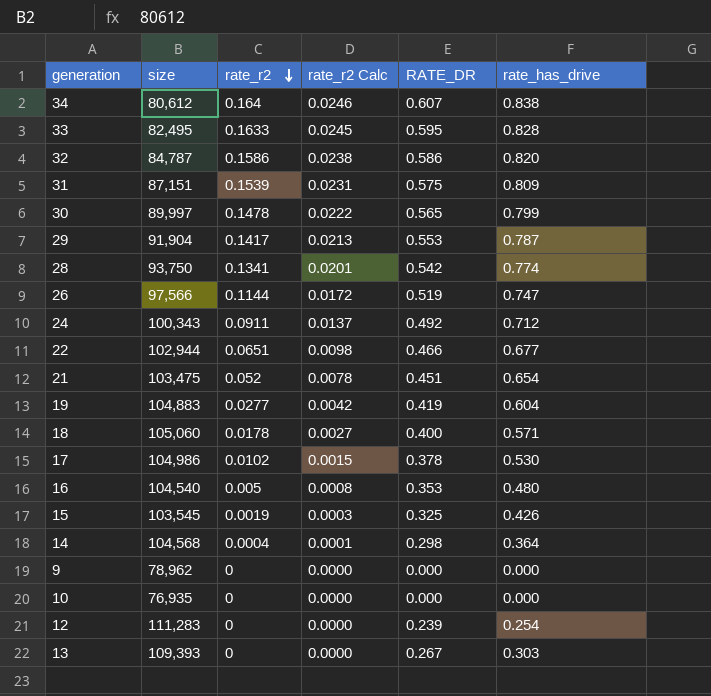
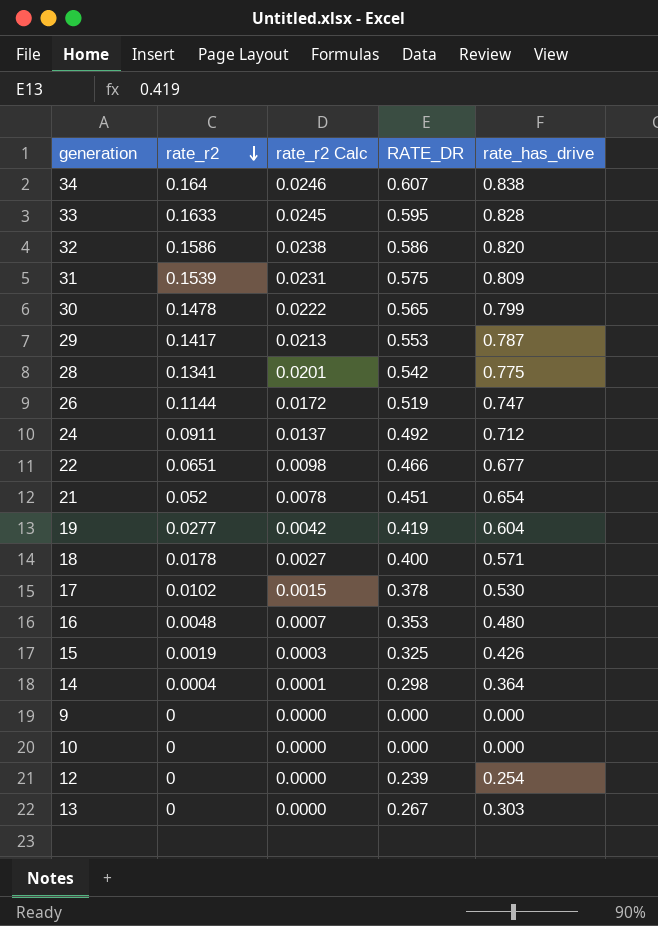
column size | position: 2 -> none
28 | rate_has_drive: 0.774 -> 0.775
16 | rate_r2: 0.005 -> 0.0048
16 | rate_r2 Calc: 0.0008 -> 0.0007

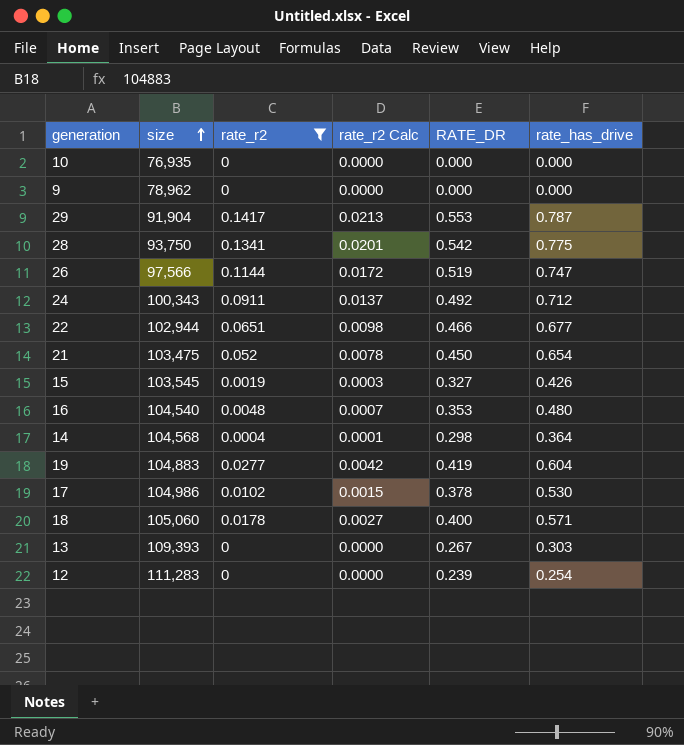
filter: none -> rate_r2 <= 0.1417
row order: rate_r2 descending -> size ascending
column size | position: none -> 2
21 | RATE_DR: 0.451 -> 0.450
15 | RATE_DR: 0.325 -> 0.327

